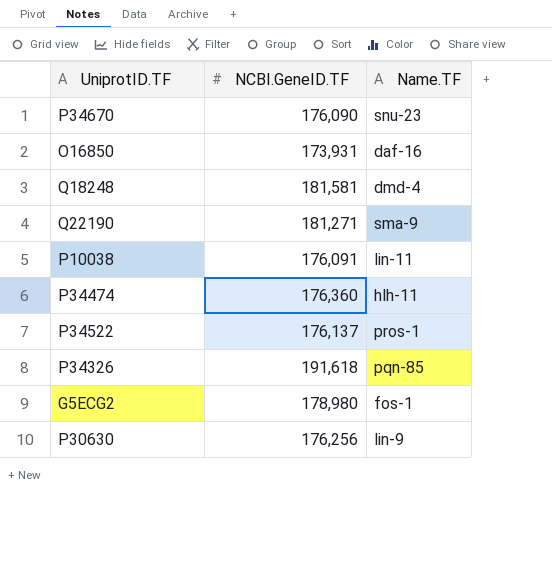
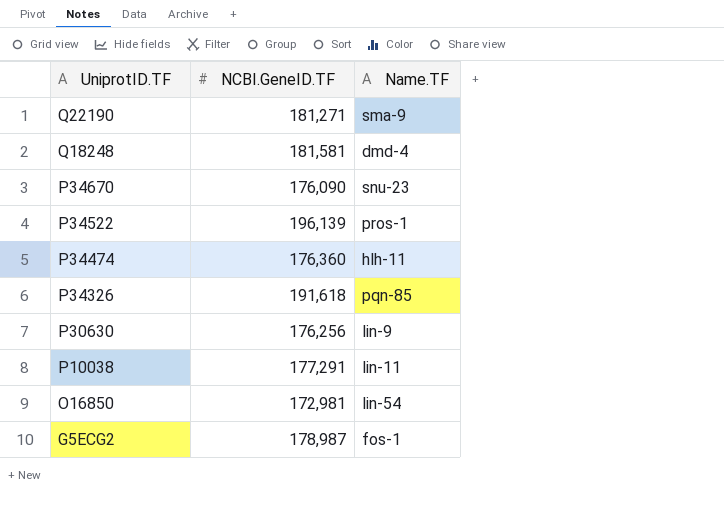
row order: none -> UniprotID.TF descending
P34522 | NCBI.GeneID.TF: 176,137 -> 196,139
P10038 | NCBI.GeneID.TF: 176,091 -> 177,291
O16850 | NCBI.GeneID.TF: 173,931 -> 172,981
O16850 | Name.TF: daf-16 -> lin-54
G5ECG2 | NCBI.GeneID.TF: 178,980 -> 178,987

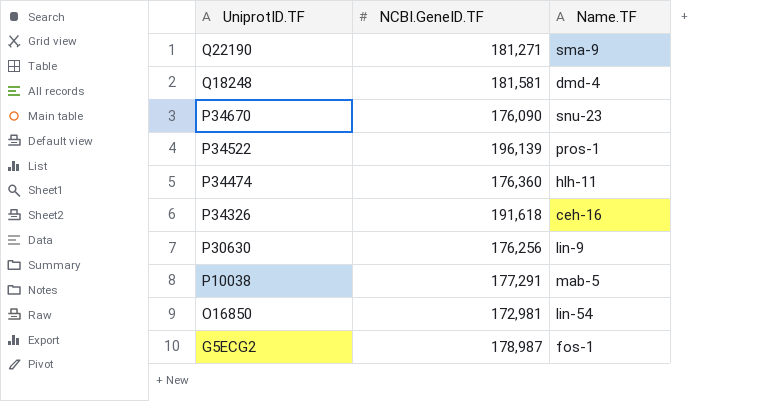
P34326 | Name.TF: pqn-85 -> ceh-16
P10038 | Name.TF: lin-11 -> mab-5

